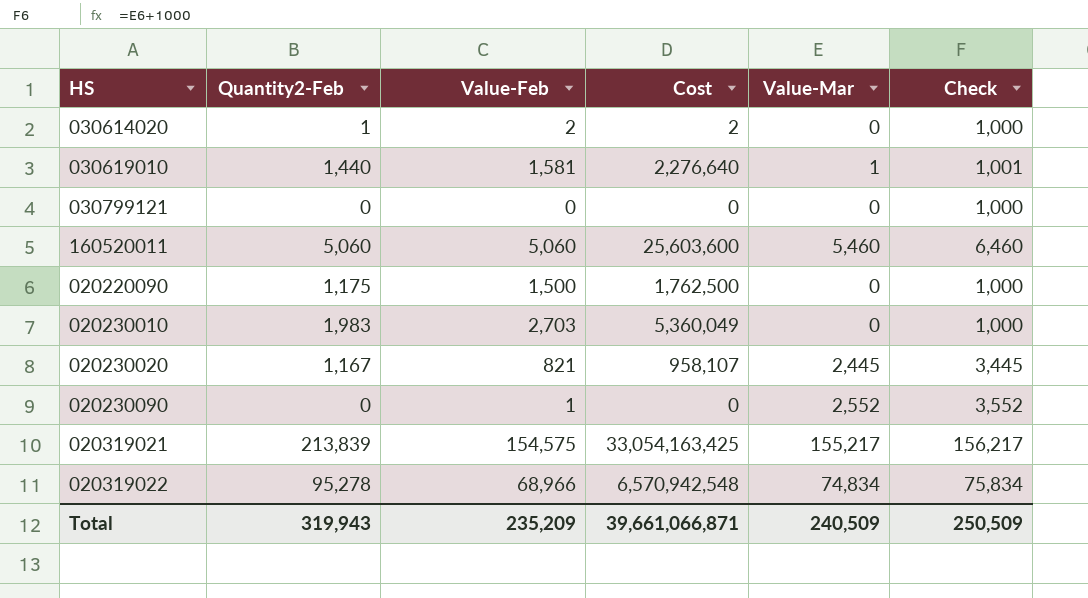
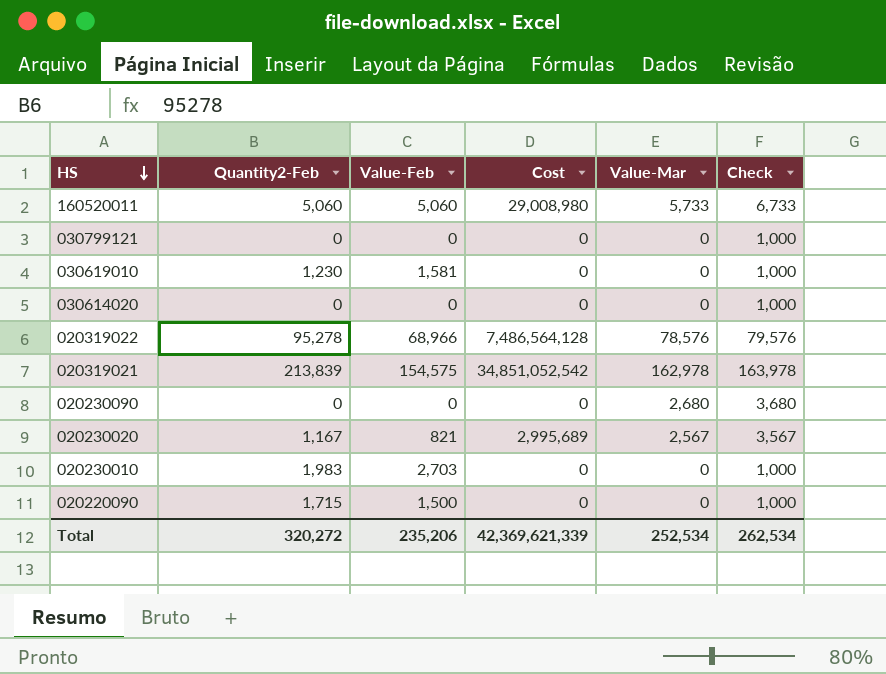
row order: none -> HS descending
column Cost | formula: [Quantity2-Feb] * [Value-Feb] -> [Quantity2-Feb] * [Value-Mar]
160520011 | Value-Mar: 5,460 -> 5,733
160520011 | Check: 6,460 -> 6,733
030619010 | Quantity2-Feb: 1,440 -> 1,230
030619010 | Value-Mar: 1 -> 0
030619010 | Check: 1,001 -> 1,000
030614020 | Quantity2-Feb: 1 -> 0
030614020 | Value-Feb: 2 -> 0
020319022 | Value-Mar: 74,834 -> 78,576
020319022 | Check: 75,834 -> 79,576
020319021 | Value-Mar: 155,217 -> 162,978
020319021 | Check: 156,217 -> 163,978
020230090 | Value-Feb: 1 -> 0
020230090 | Value-Mar: 2,552 -> 2,680
020230090 | Check: 3,552 -> 3,680
020230020 | Value-Mar: 2,445 -> 2,567
020230020 | Check: 3,445 -> 3,567
020220090 | Quantity2-Feb: 1,175 -> 1,715
Total | Quantity2-Feb: 319,943 -> 320,272
Total | Value-Feb: 235,209 -> 235,206
Total | Cost: 39,661,066,871 -> 42,369,621,339
Total | Value-Mar: 240,509 -> 252,534
Total | Check: 250,509 -> 262,534

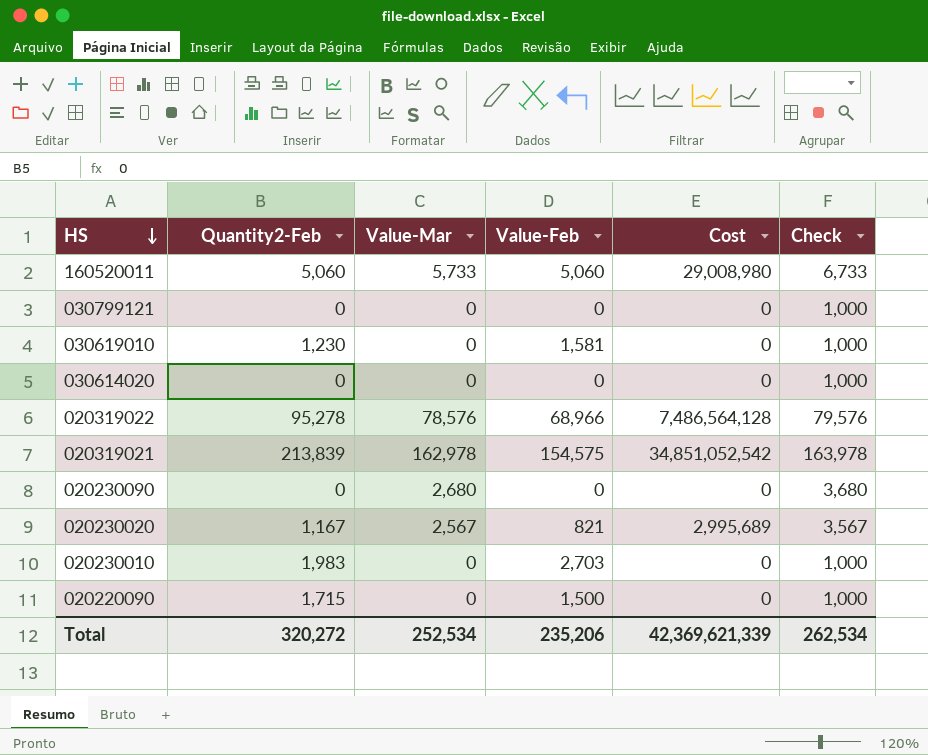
column Value-Mar | position: 5 -> 3

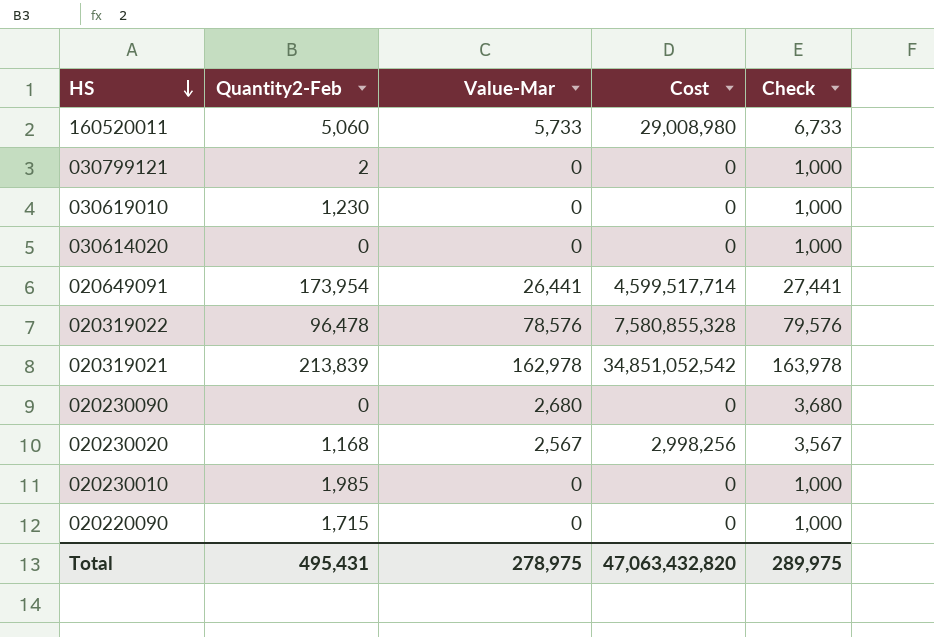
column Value-Feb | position: 4 -> none
030799121 | Quantity2-Feb: 0 -> 2
row 020649091: none -> 173,954 | 26,441 | 4,599,517,714 | 27,441
020319022 | Quantity2-Feb: 95,278 -> 96,478
020319022 | Cost: 7,486,564,128 -> 7,580,855,328
020230020 | Quantity2-Feb: 1,167 -> 1,168
020230020 | Cost: 2,995,689 -> 2,998,256
020230010 | Quantity2-Feb: 1,983 -> 1,985
Total | Quantity2-Feb: 320,272 -> 495,431
Total | Value-Mar: 252,534 -> 278,975
Total | Cost: 42,369,621,339 -> 47,063,432,820
Total | Check: 262,534 -> 289,975

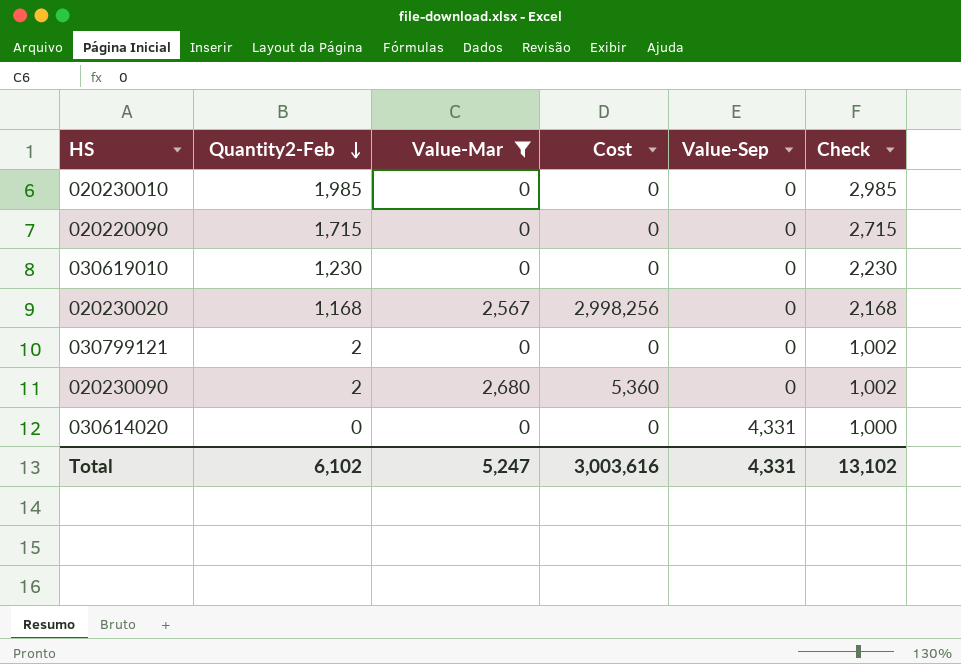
filter: none -> Value-Mar <= 2,680
row order: HS descending -> Quantity2-Feb descending
column Value-Sep | position: none -> 5
column Check | formula: [Value-Mar] + 1000 -> [Quantity2-Feb] + 1000
020230090 | Quantity2-Feb: 0 -> 2
020230090 | Cost: 0 -> 5,360
Total | Quantity2-Feb: 495,431 -> 6,102
Total | Value-Mar: 278,975 -> 5,247
Total | Cost: 47,063,432,820 -> 3,003,616
Total | Check: 289,975 -> 13,102

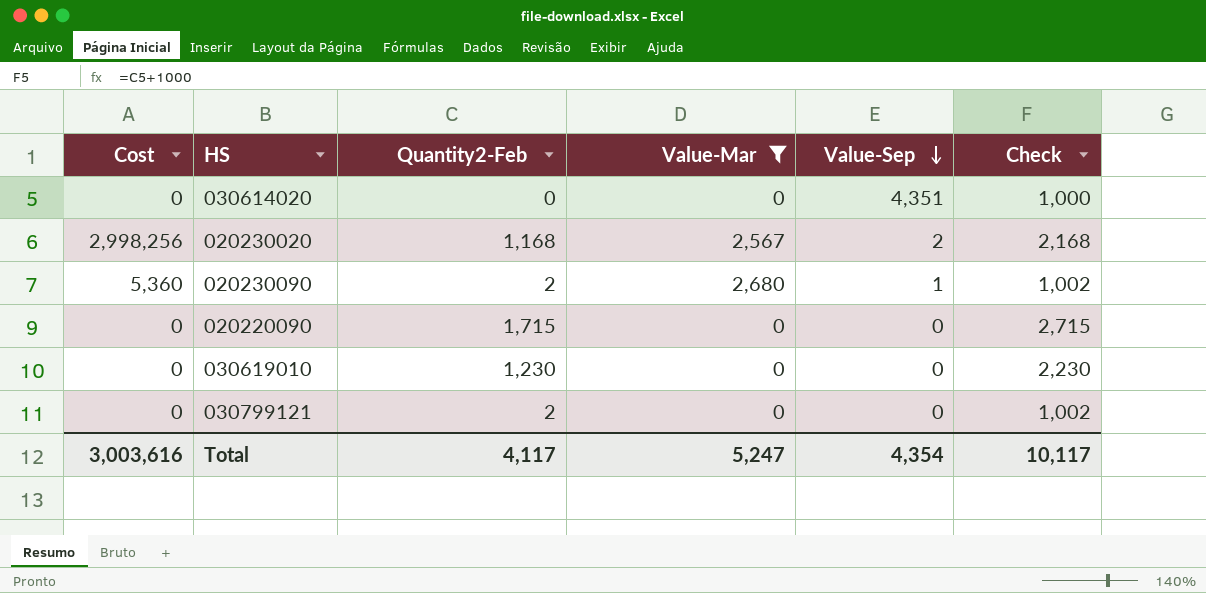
row order: Quantity2-Feb descending -> Value-Sep descending
column Cost | position: 4 -> 1
row 020230010: 1,985 | 0 | 0 | 0 | 2,985 -> none
030614020 | Value-Sep: 4,331 -> 4,351
020230020 | Value-Sep: 0 -> 2
020230090 | Value-Sep: 0 -> 1
Total | Quantity2-Feb: 6,102 -> 4,117
Total | Value-Sep: 4,331 -> 4,354
Total | Check: 13,102 -> 10,117

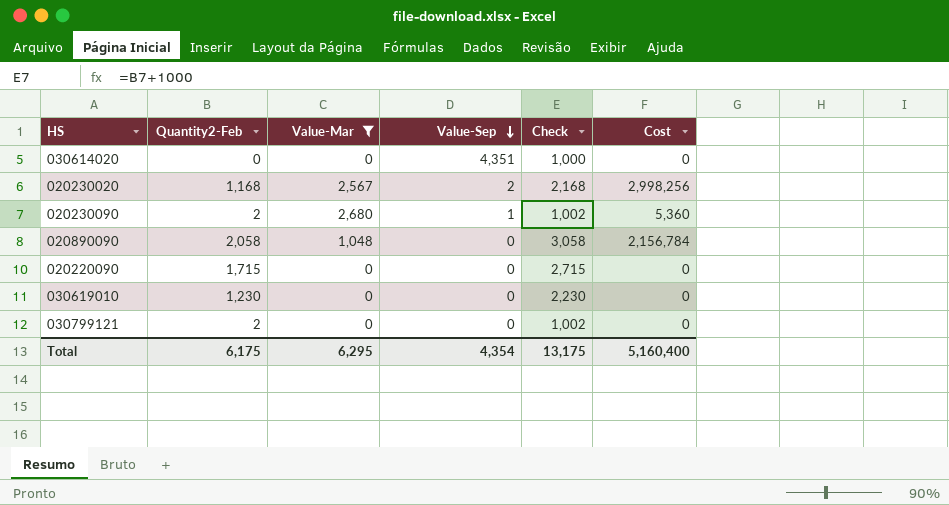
column Cost | position: 1 -> 6
row 020890090: none -> 2,058 | 1,048 | 0 | 3,058 | 2,156,784
Total | Quantity2-Feb: 4,117 -> 6,175
Total | Value-Mar: 5,247 -> 6,295
Total | Check: 10,117 -> 13,175
Total | Cost: 3,003,616 -> 5,160,400

